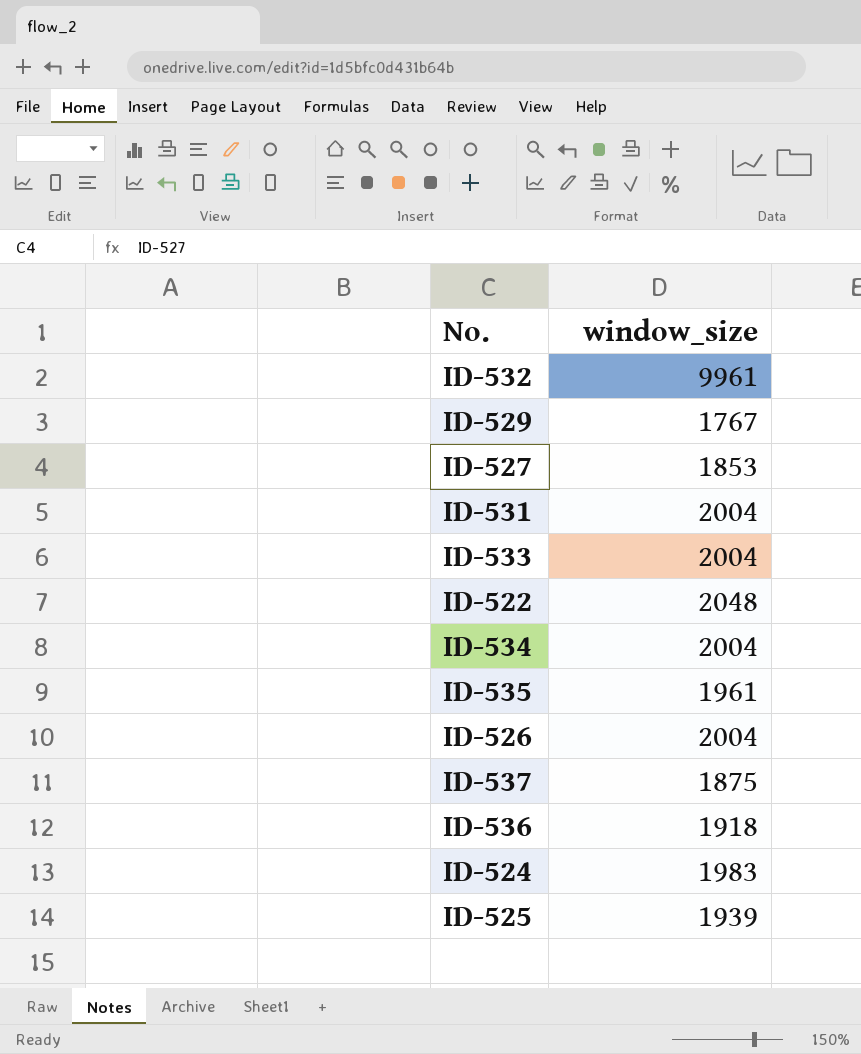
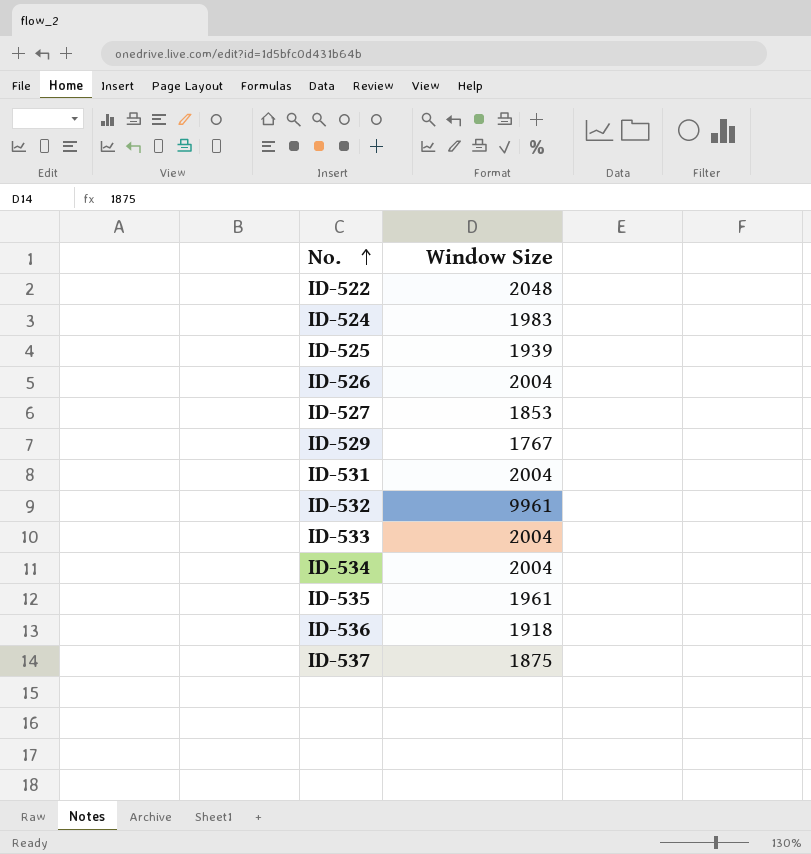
row order: none -> No. ascending
column name: window_size -> Window Size

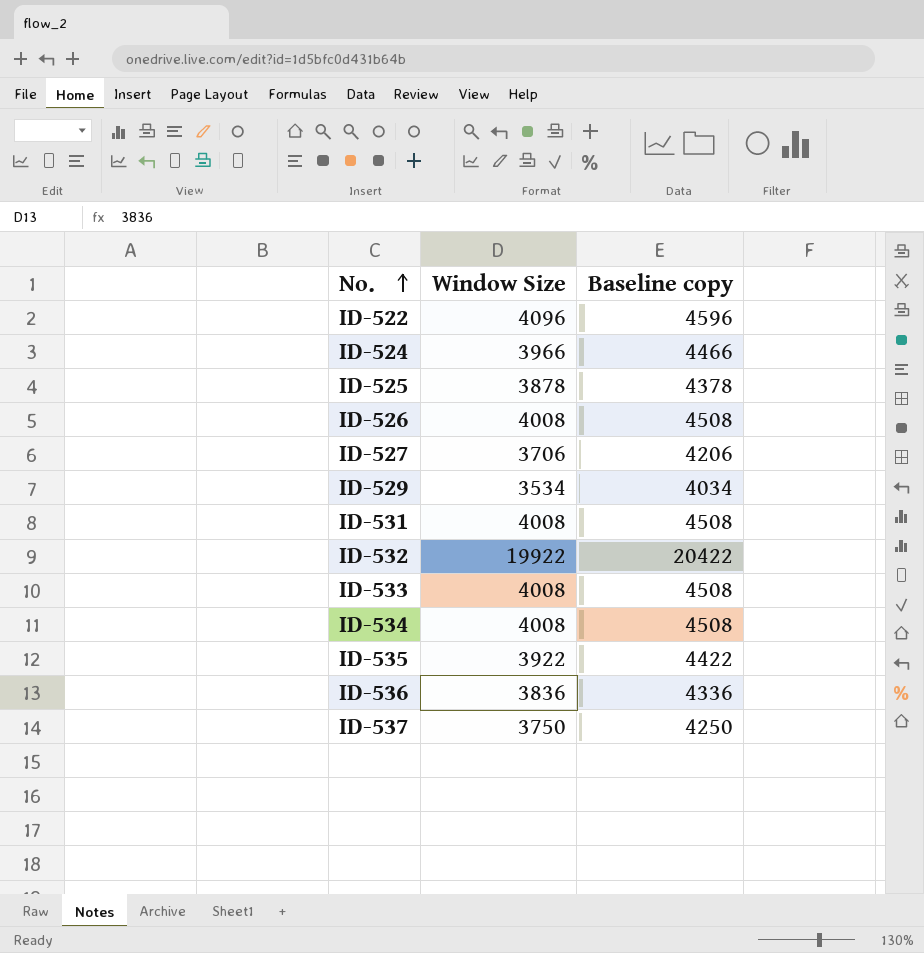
column Baseline copy | formula: none -> [Window Size] + 500
ID-522 | Window Size: 2048 -> 4096
ID-524 | Window Size: 1983 -> 3966
ID-525 | Window Size: 1939 -> 3878
ID-526 | Window Size: 2004 -> 4008
ID-527 | Window Size: 1853 -> 3706
ID-529 | Window Size: 1767 -> 3534
ID-531 | Window Size: 2004 -> 4008
ID-532 | Window Size: 9961 -> 19922
ID-533 | Window Size: 2004 -> 4008
ID-534 | Window Size: 2004 -> 4008
ID-535 | Window Size: 1961 -> 3922
ID-536 | Window Size: 1918 -> 3836
ID-537 | Window Size: 1875 -> 3750

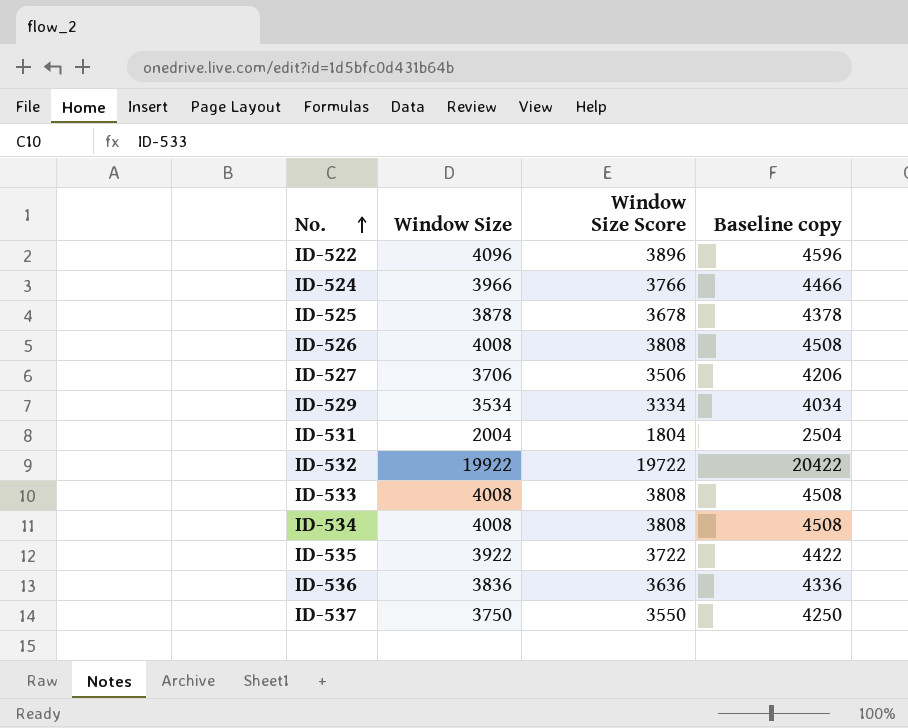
column Window Size Score | formula: none -> [Window Size] - 200
ID-531 | Window Size: 4008 -> 2004
ID-531 | Baseline copy: 4508 -> 2504

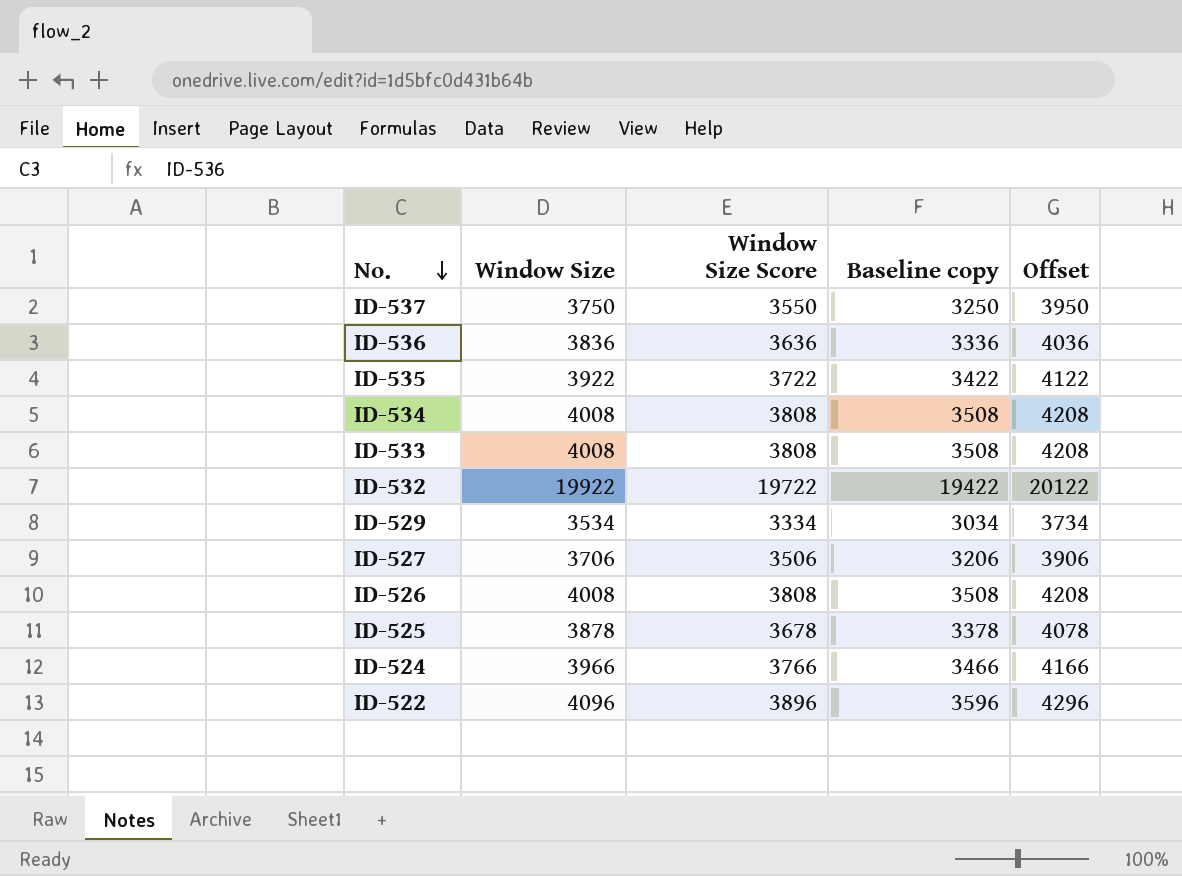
row order: No. ascending -> No. descending
column Baseline copy | formula: [Window Size] + 500 -> [Window Size] - 500
column Offset | formula: none -> [Window Size] + 200
row ID-531: 2004 | 1804 | 2504 -> none

